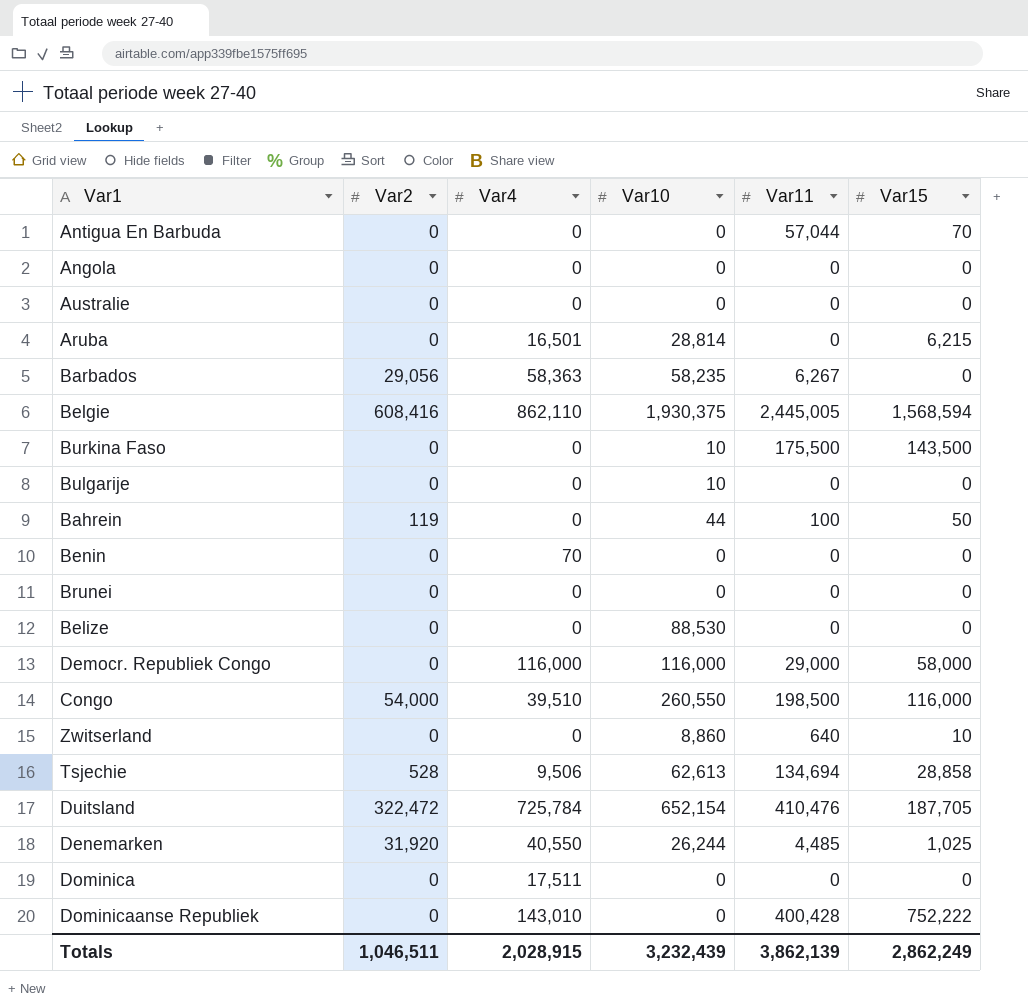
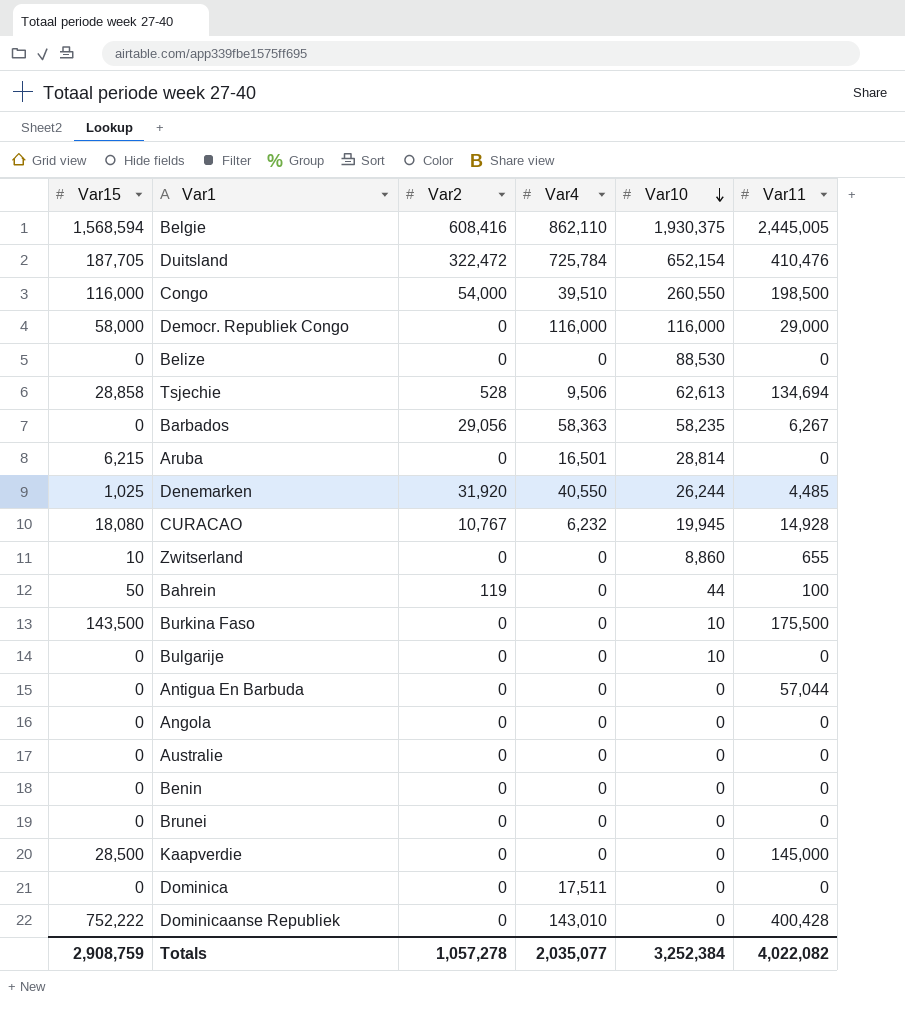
row order: none -> Var10 descending
column Var15 | position: 6 -> 1
row CURACAO: none -> 18,080 | 10,767 | 6,232 | 19,945 | 14,928
Zwitserland | Var11: 640 -> 655
Antigua En Barbuda | Var15: 70 -> 0
Benin | Var4: 70 -> 0
row Kaapverdie: none -> 28,500 | 0 | 0 | 0 | 145,000
Totals | Var15: 2,862,249 -> 2,908,759
Totals | Var2: 1,046,511 -> 1,057,278
Totals | Var4: 2,028,915 -> 2,035,077
Totals | Var10: 3,232,439 -> 3,252,384
Totals | Var11: 3,862,139 -> 4,022,082

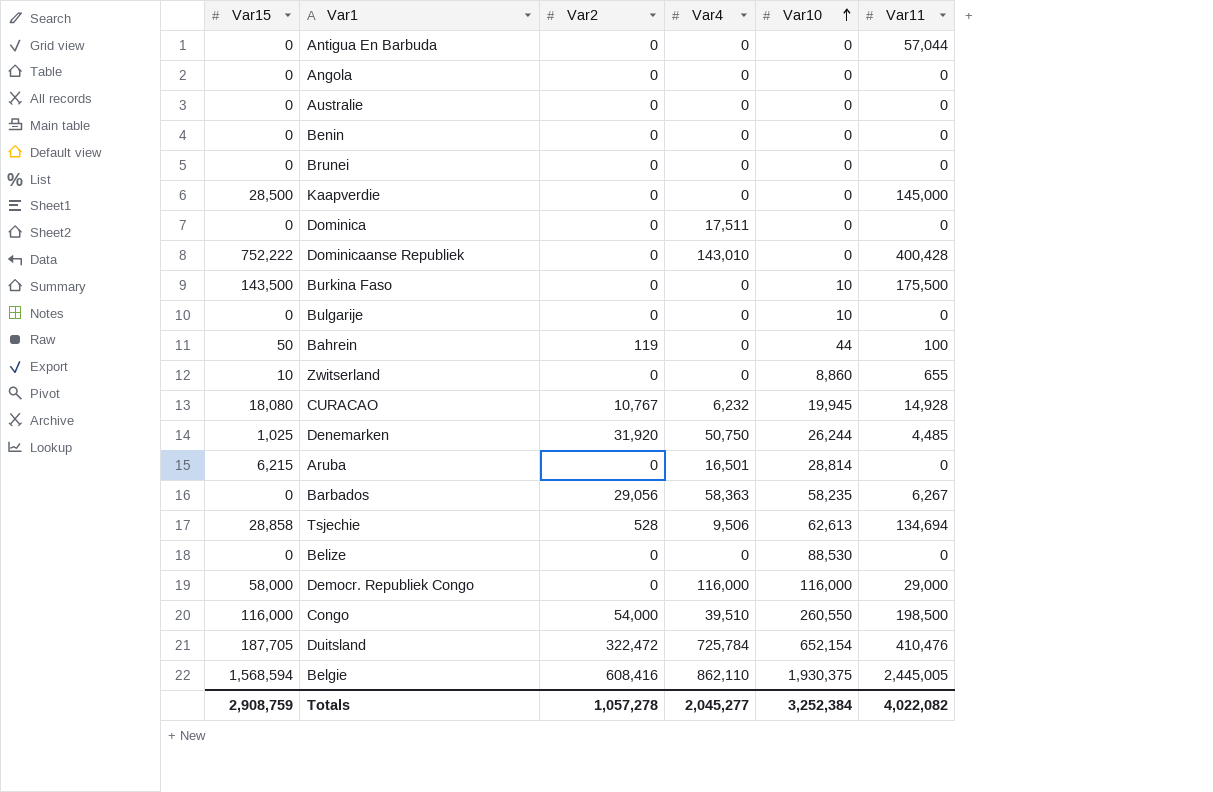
row order: Var10 descending -> Var10 ascending
Denemarken | Var4: 40,550 -> 50,750
Totals | Var4: 2,035,077 -> 2,045,277

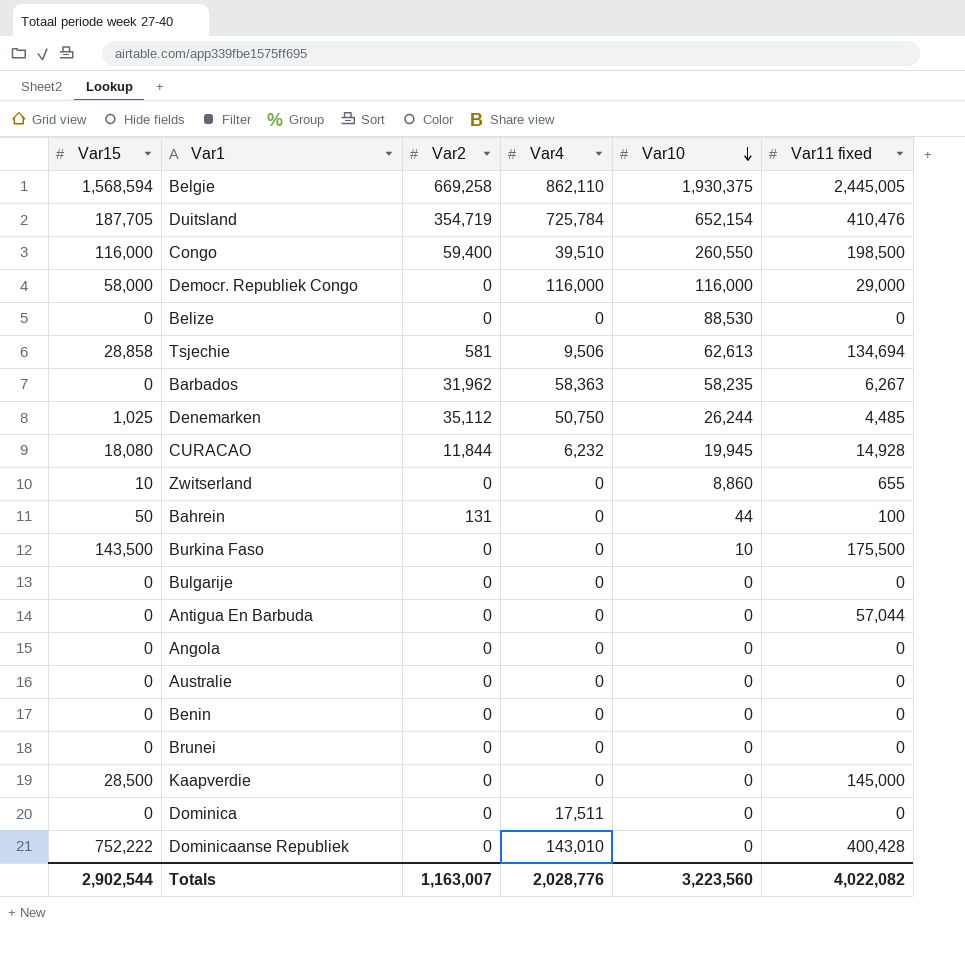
row order: Var10 ascending -> Var10 descending
column name: Var11 -> Var11 fixed
row Aruba: 6,215 | 0 | 16,501 | 28,814 | 0 -> none
Belgie | Var2: 608,416 -> 669,258
Duitsland | Var2: 322,472 -> 354,719
Congo | Var2: 54,000 -> 59,400
Tsjechie | Var2: 528 -> 581
Barbados | Var2: 29,056 -> 31,962
Denemarken | Var2: 31,920 -> 35,112
CURACAO | Var2: 10,767 -> 11,844
Bahrein | Var2: 119 -> 131
Bulgarije | Var10: 10 -> 0
Totals | Var15: 2,908,759 -> 2,902,544
Totals | Var2: 1,057,278 -> 1,163,007
Totals | Var4: 2,045,277 -> 2,028,776
Totals | Var10: 3,252,384 -> 3,223,560

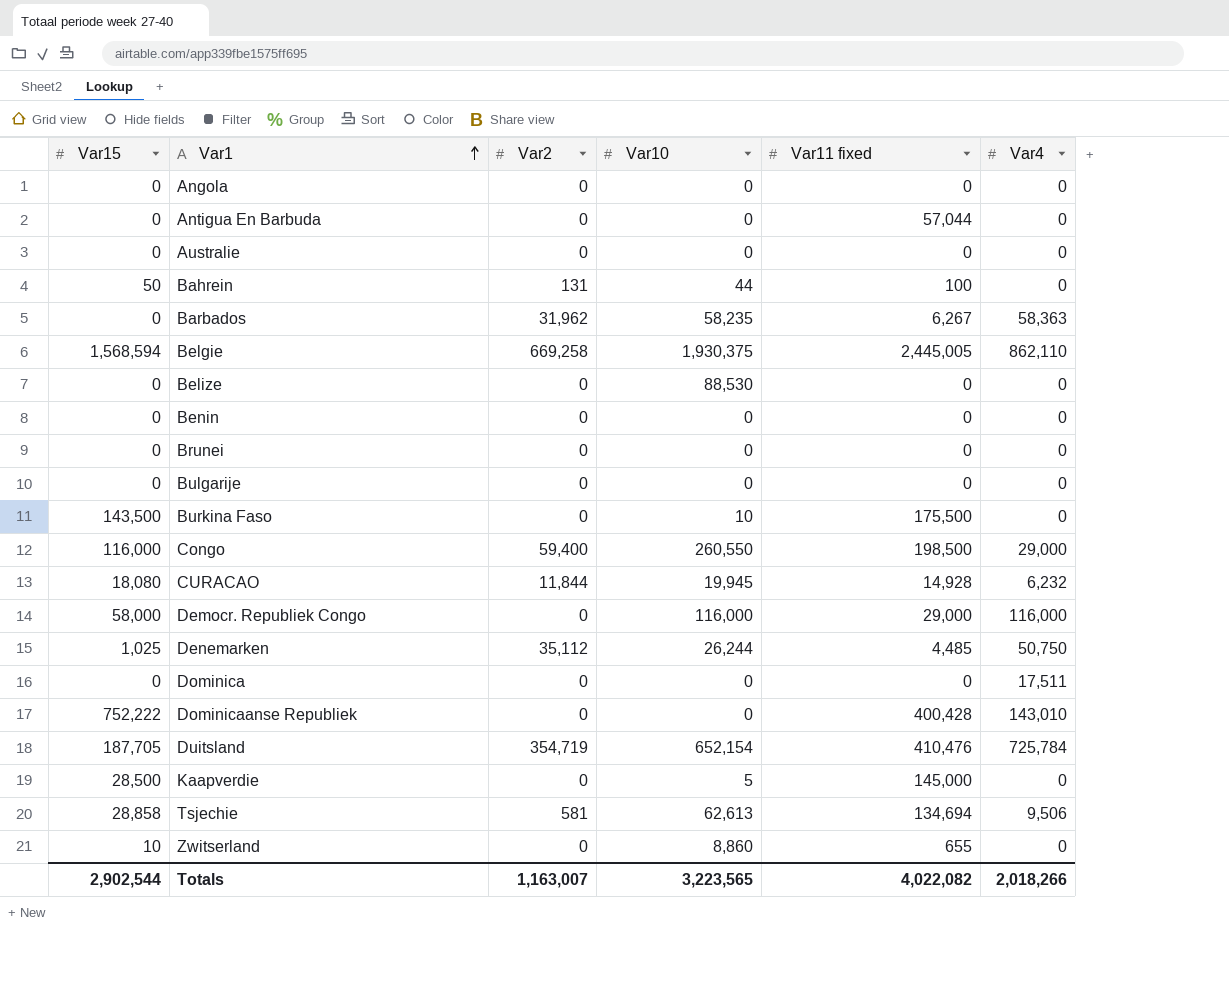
row order: Var10 descending -> Var1 ascending
column Var4 | position: 4 -> 6
Congo | Var4: 39,510 -> 29,000
Kaapverdie | Var10: 0 -> 5
Totals | Var10: 3,223,560 -> 3,223,565
Totals | Var4: 2,028,776 -> 2,018,266

